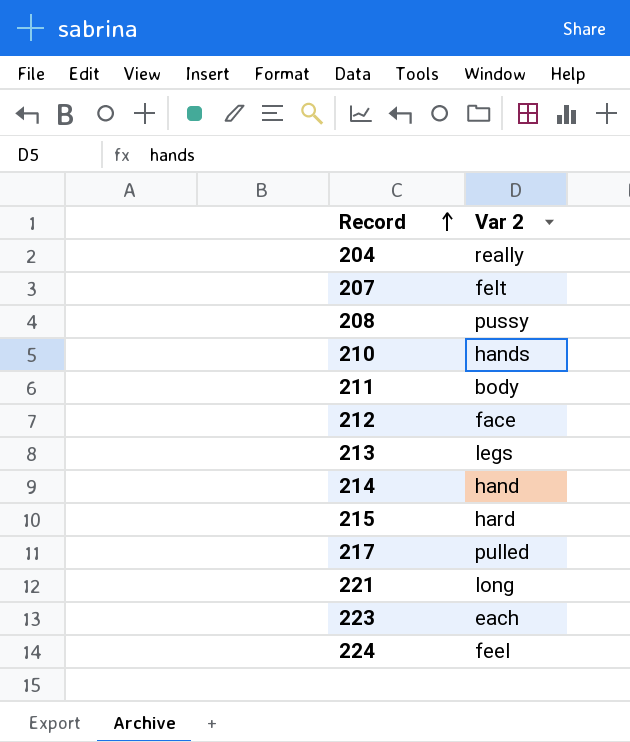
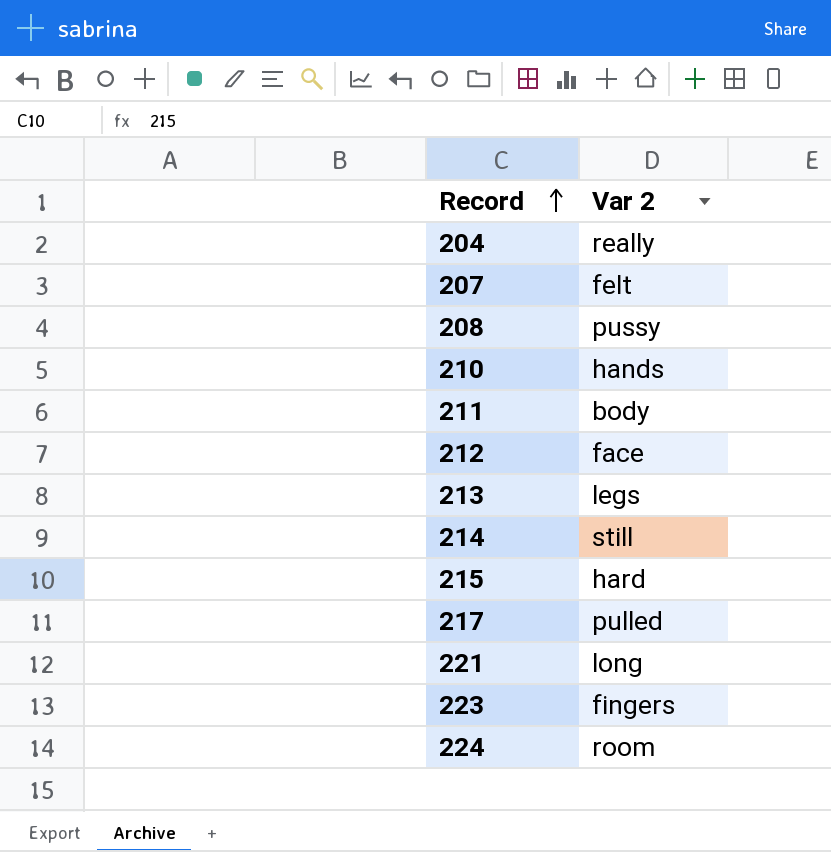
214 | Var 2: hand -> still
223 | Var 2: each -> fingers
224 | Var 2: feel -> room

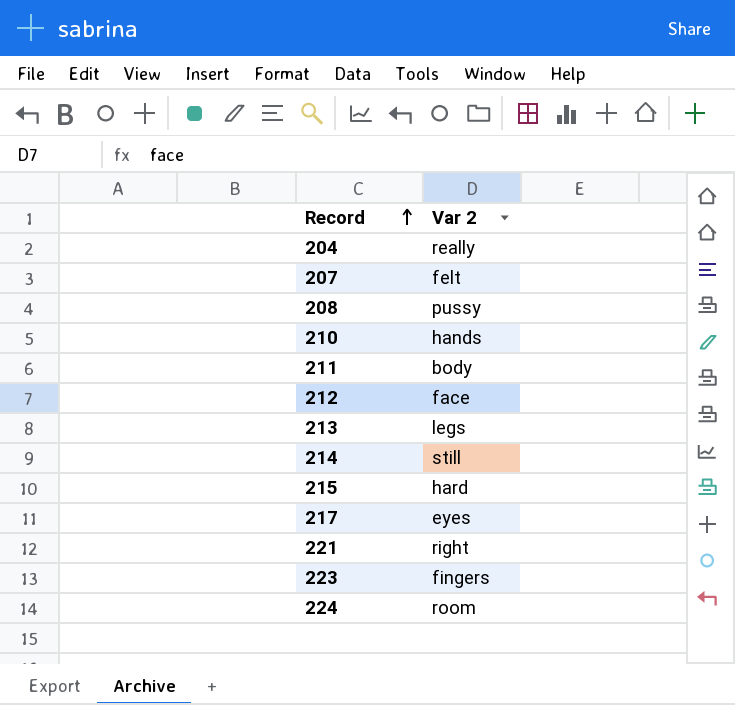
217 | Var 2: pulled -> eyes
221 | Var 2: long -> right

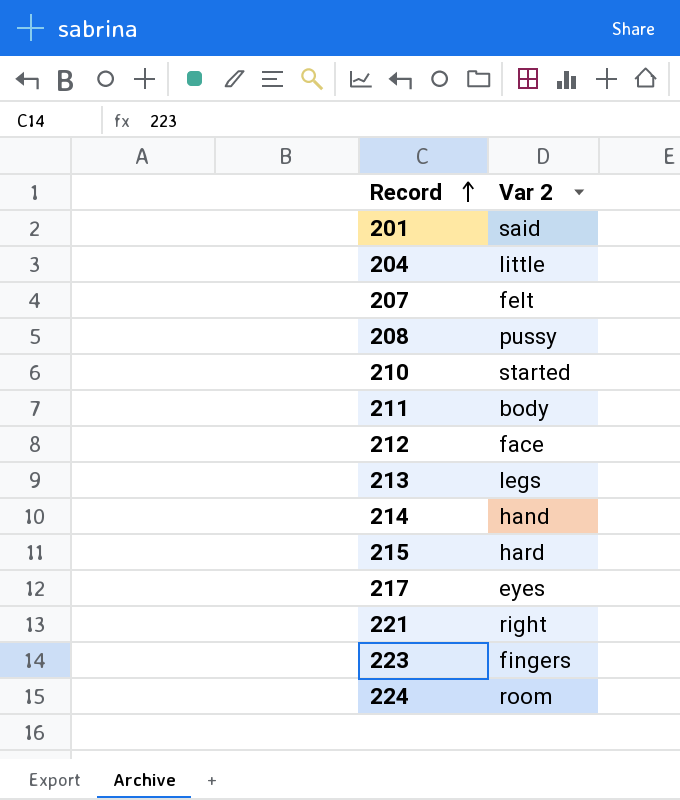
row 201: none -> said
204 | Var 2: really -> little
210 | Var 2: hands -> started
214 | Var 2: still -> hand

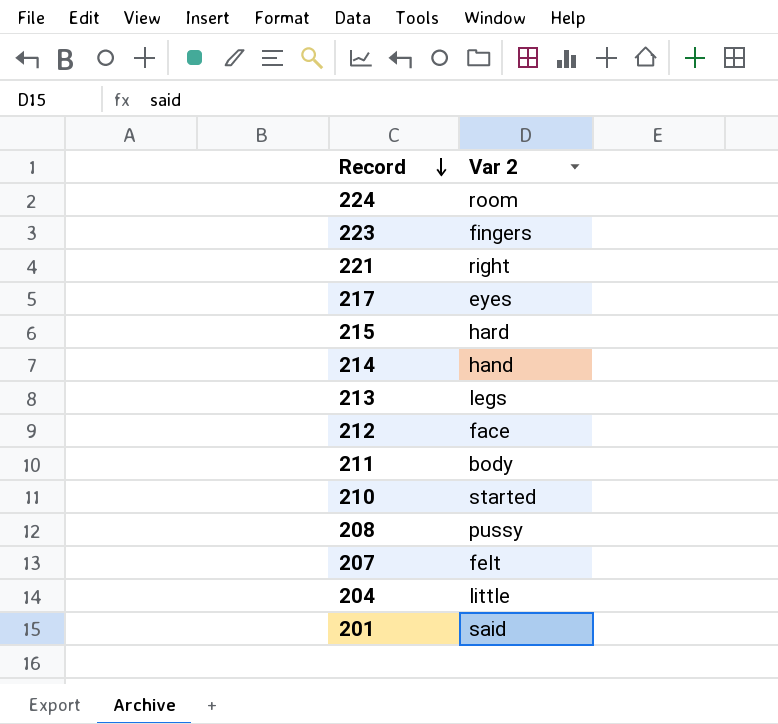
row order: Record ascending -> Record descending

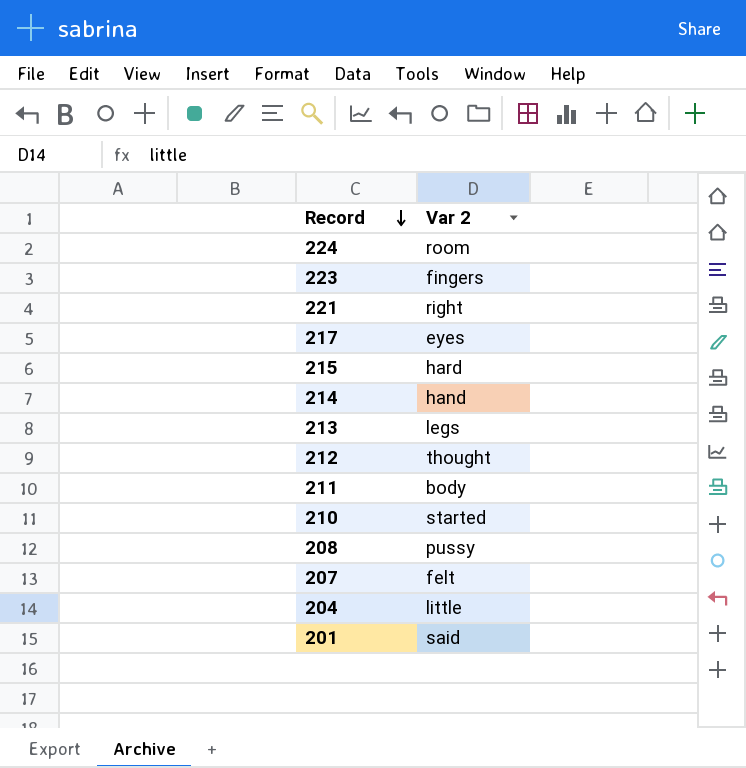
212 | Var 2: face -> thought

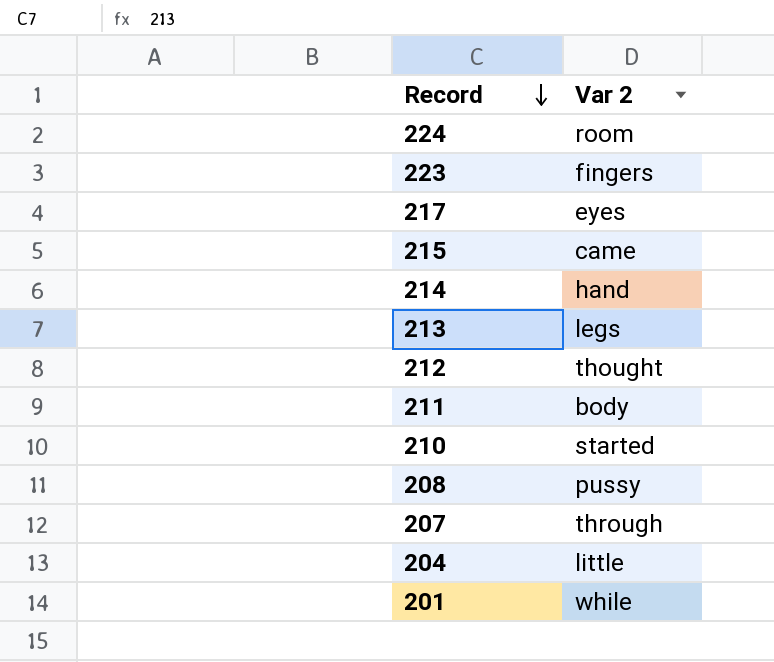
row 221: right -> none
215 | Var 2: hard -> came
207 | Var 2: felt -> through
201 | Var 2: said -> while

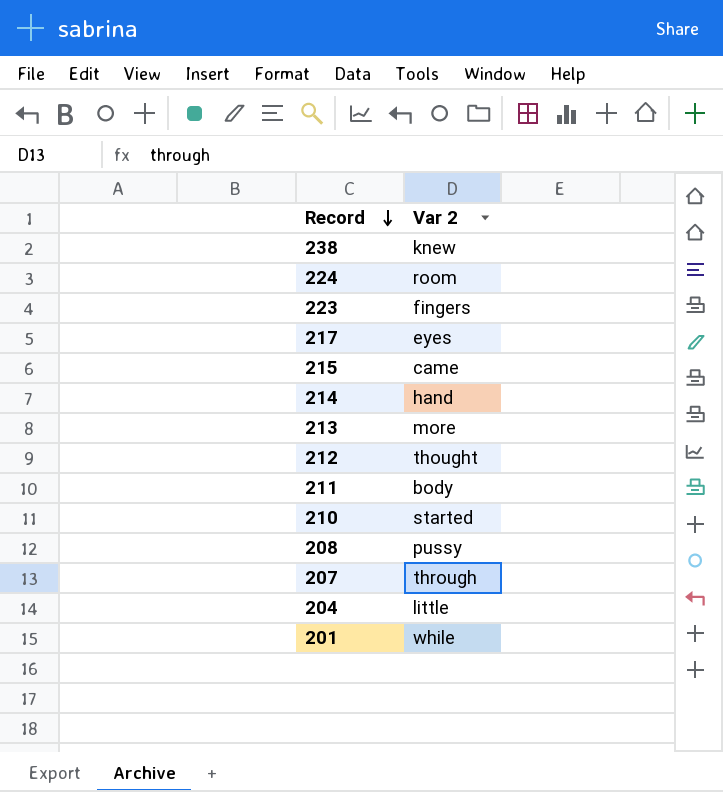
row 238: none -> knew
213 | Var 2: legs -> more

